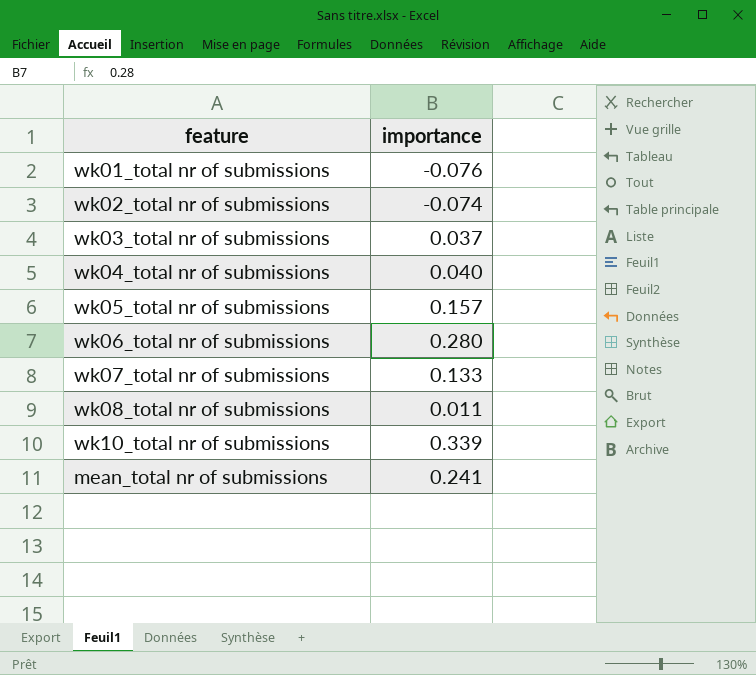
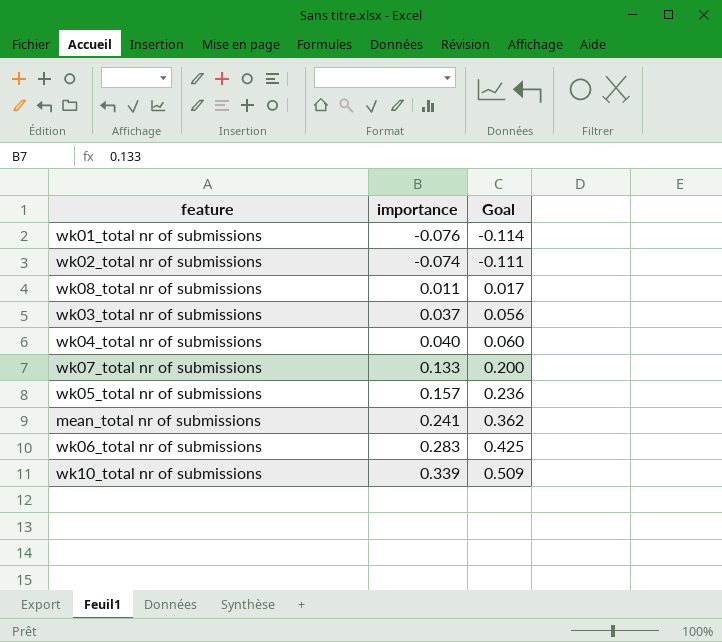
row order: none -> importance ascending
column Goal | formula: none -> [importance] * 1.5
wk06_total nr of submissions | importance: 0.280 -> 0.283

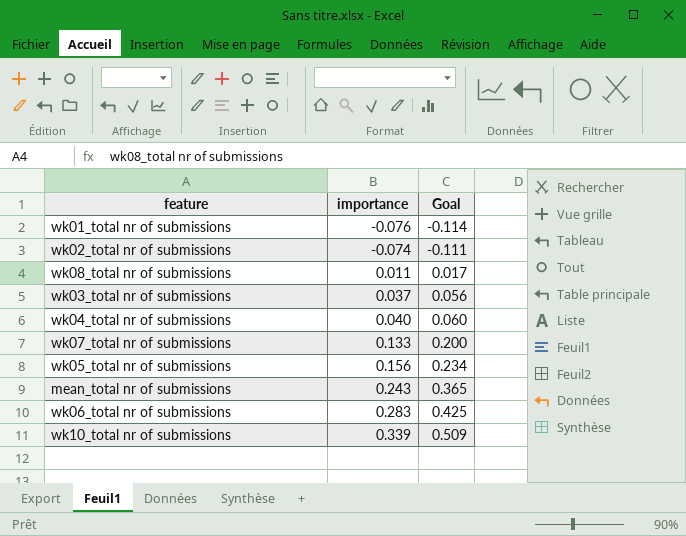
wk05_total nr of submissions | importance: 0.157 -> 0.156
wk05_total nr of submissions | Goal: 0.236 -> 0.234
mean_total nr of submissions | importance: 0.241 -> 0.243
mean_total nr of submissions | Goal: 0.362 -> 0.365

